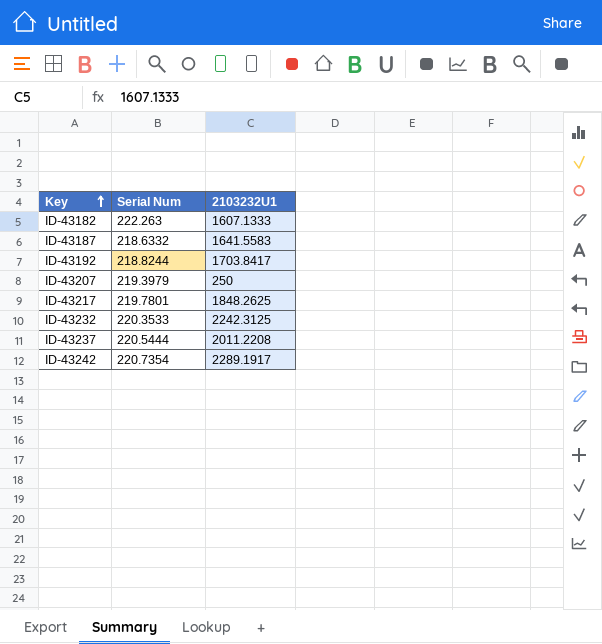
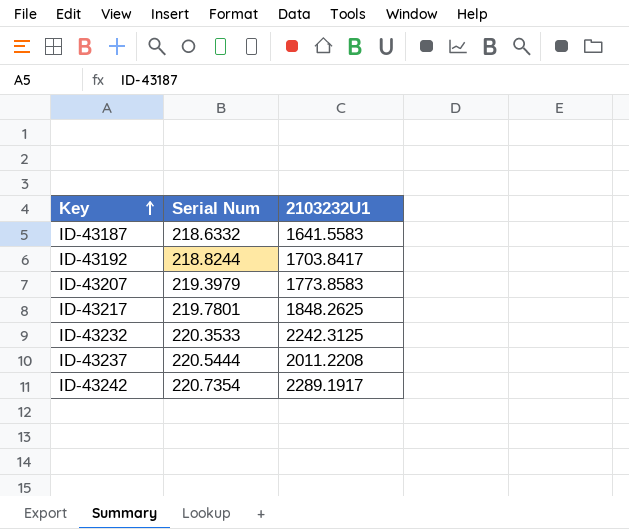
row ID-43182: 222.263 | 1607.1333 -> none
ID-43207 | 2103232U1: 250 -> 1773.8583

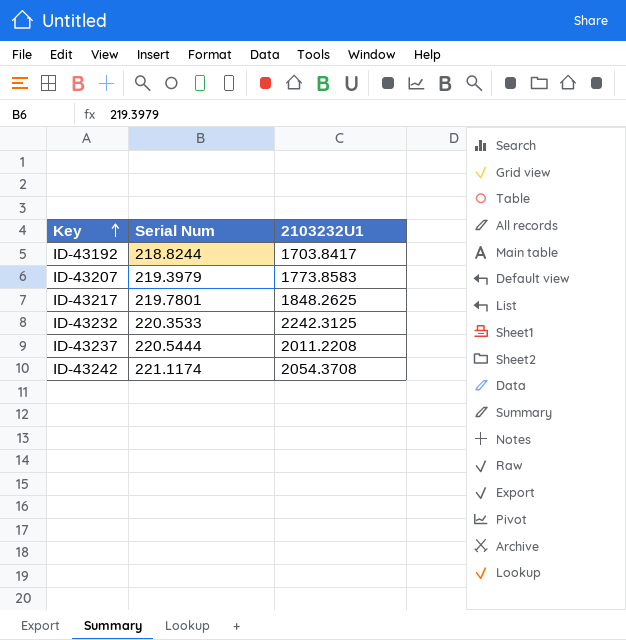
row ID-43187: 218.6332 | 1641.5583 -> none
ID-43242 | Serial Num: 220.7354 -> 221.1174
ID-43242 | 2103232U1: 2289.1917 -> 2054.3708

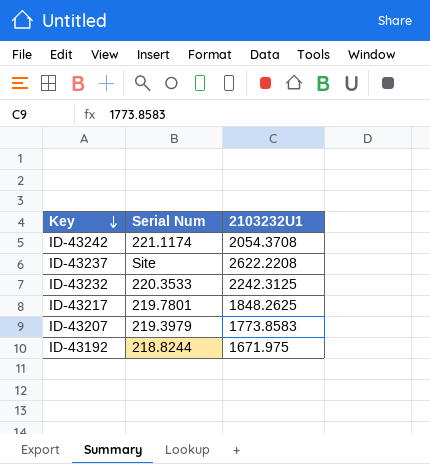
row order: Key ascending -> Key descending
ID-43237 | Serial Num: 220.5444 -> Site
ID-43237 | 2103232U1: 2011.2208 -> 2622.2208
ID-43192 | 2103232U1: 1703.8417 -> 1671.975

